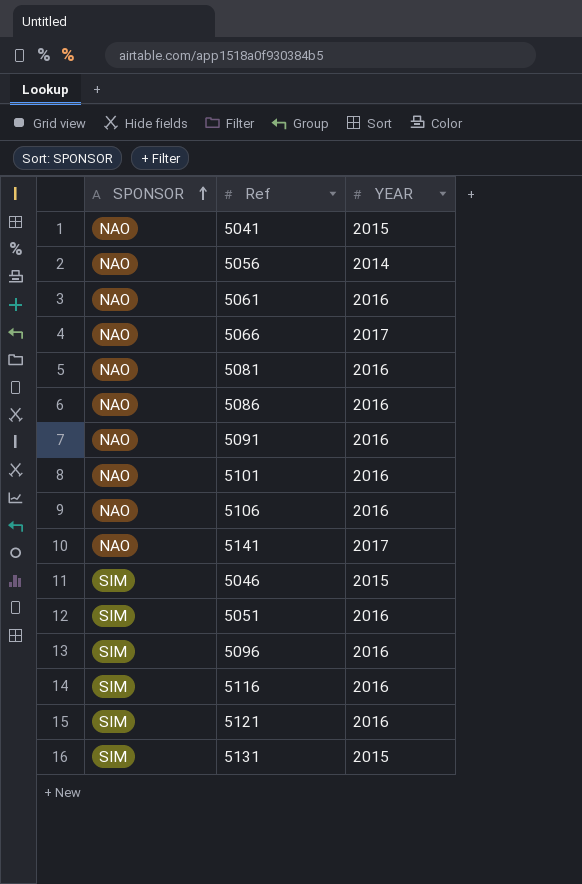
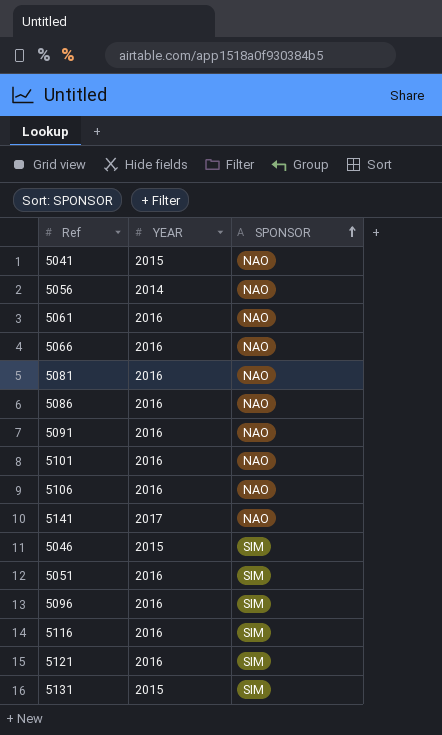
column SPONSOR | position: 1 -> 3
5066 | YEAR: 2017 -> 2016

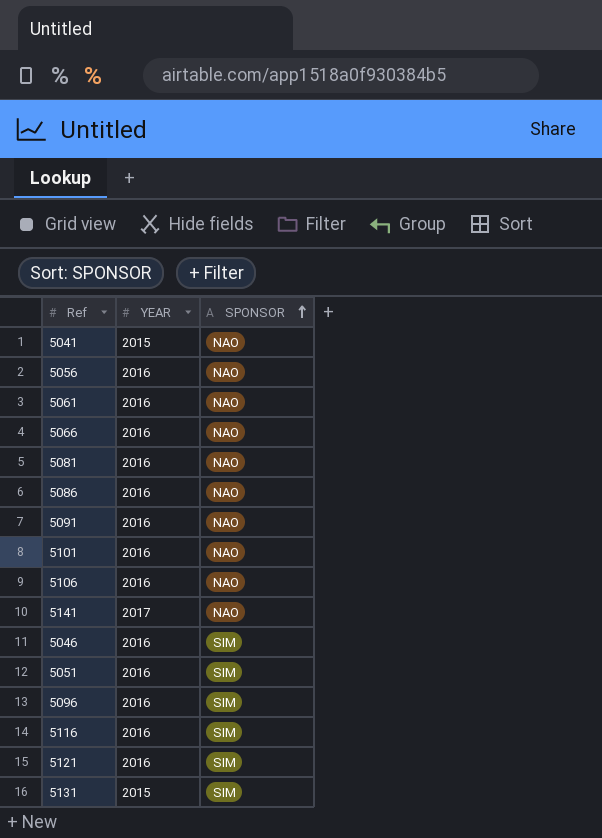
5056 | YEAR: 2014 -> 2016
5046 | YEAR: 2015 -> 2016

